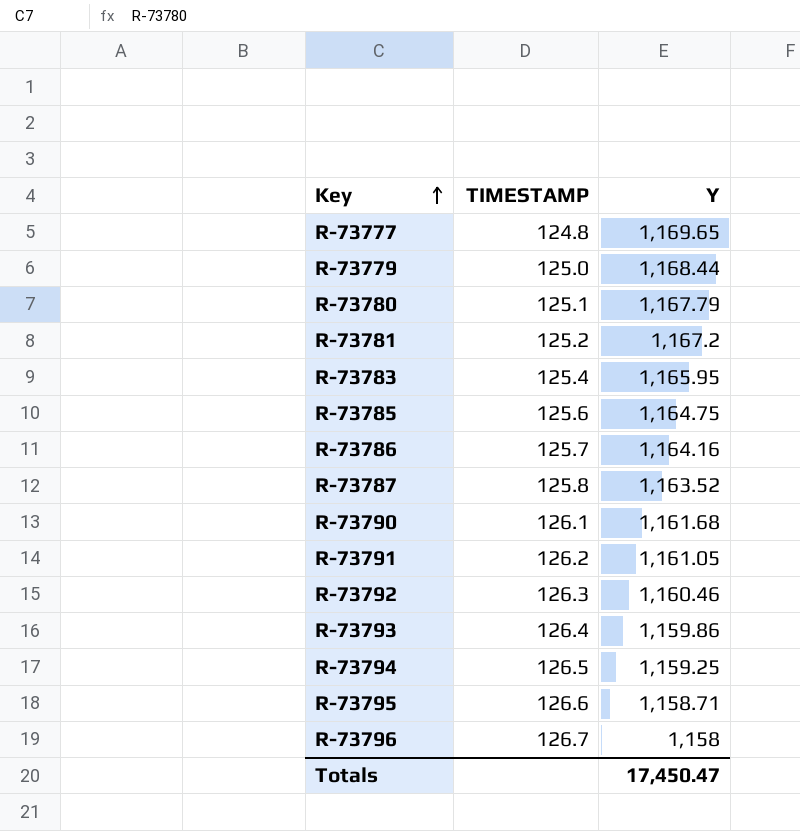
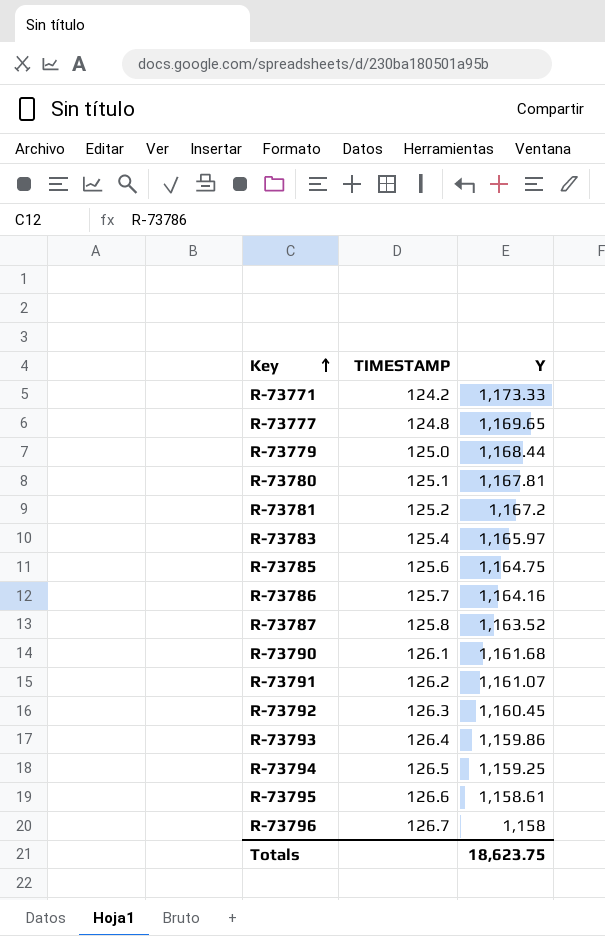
row R-73771: none -> 124.2 | 1,173.33
R-73780 | Y: 1,167.79 -> 1,167.81
R-73783 | Y: 1,165.95 -> 1,165.97
R-73791 | Y: 1,161.05 -> 1,161.07
R-73792 | Y: 1,160.46 -> 1,160.45
R-73795 | Y: 1,158.71 -> 1,158.61
Totals | Y: 17,450.47 -> 18,623.75

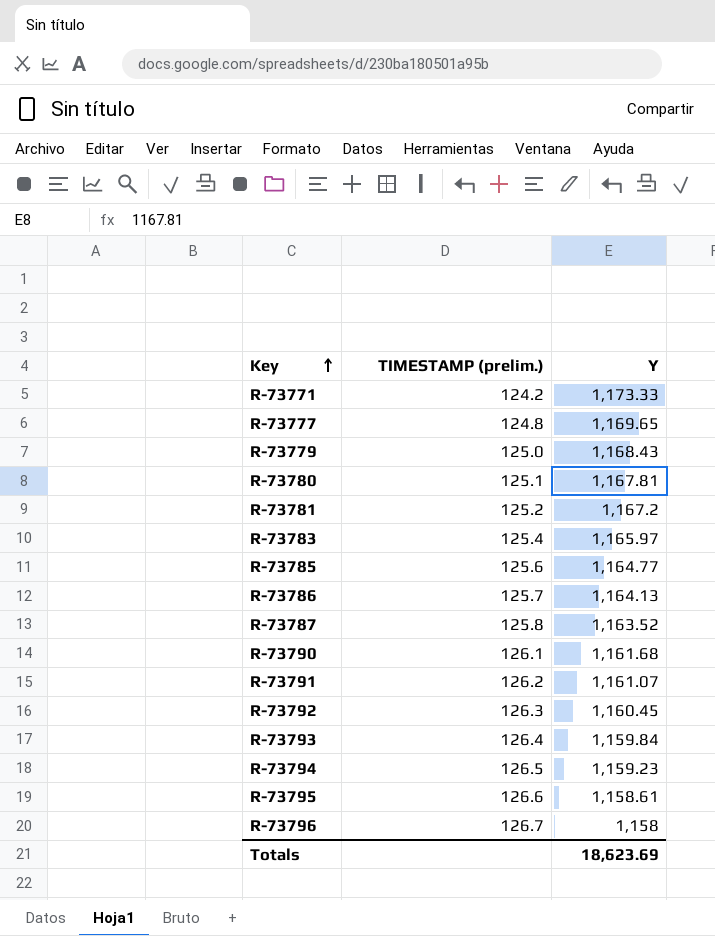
column name: TIMESTAMP -> TIMESTAMP (prelim.)
R-73779 | Y: 1,168.44 -> 1,168.43
R-73785 | Y: 1,164.75 -> 1,164.77
R-73786 | Y: 1,164.16 -> 1,164.13
R-73793 | Y: 1,159.86 -> 1,159.84
R-73794 | Y: 1,159.25 -> 1,159.23
Totals | Y: 18,623.75 -> 18,623.69

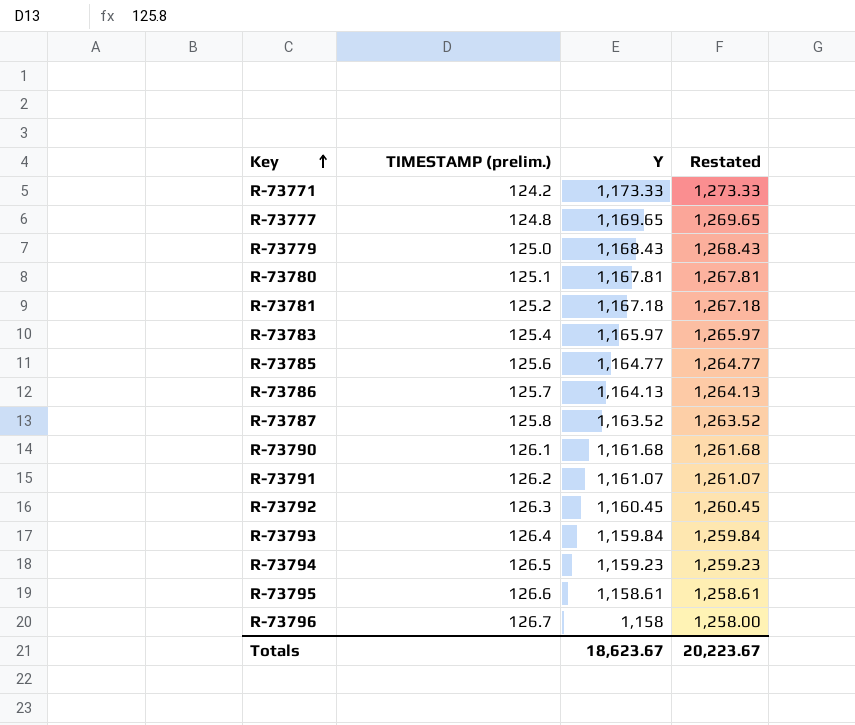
column Restated | formula: none -> [Y] + 100
R-73781 | Y: 1,167.2 -> 1,167.18
Totals | Y: 18,623.69 -> 18,623.67

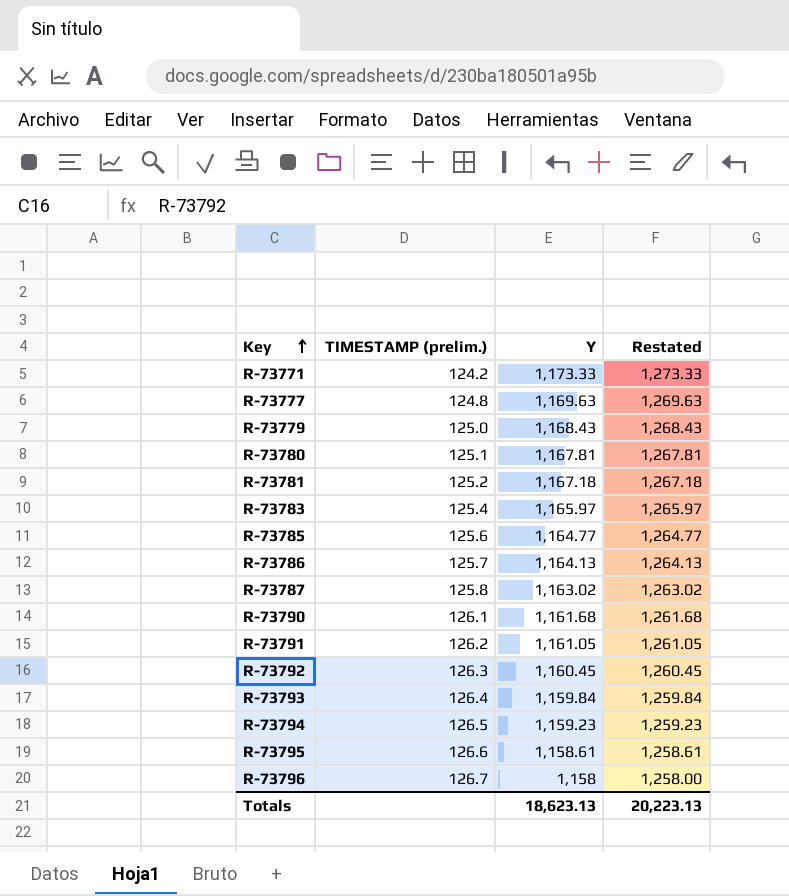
R-73777 | Y: 1,169.65 -> 1,169.63
R-73777 | Restated: 1,269.65 -> 1,269.63
R-73787 | Y: 1,163.52 -> 1,163.02
R-73787 | Restated: 1,263.52 -> 1,263.02
R-73791 | Y: 1,161.07 -> 1,161.05
R-73791 | Restated: 1,261.07 -> 1,261.05
Totals | Y: 18,623.67 -> 18,623.13
Totals | Restated: 20,223.67 -> 20,223.13

